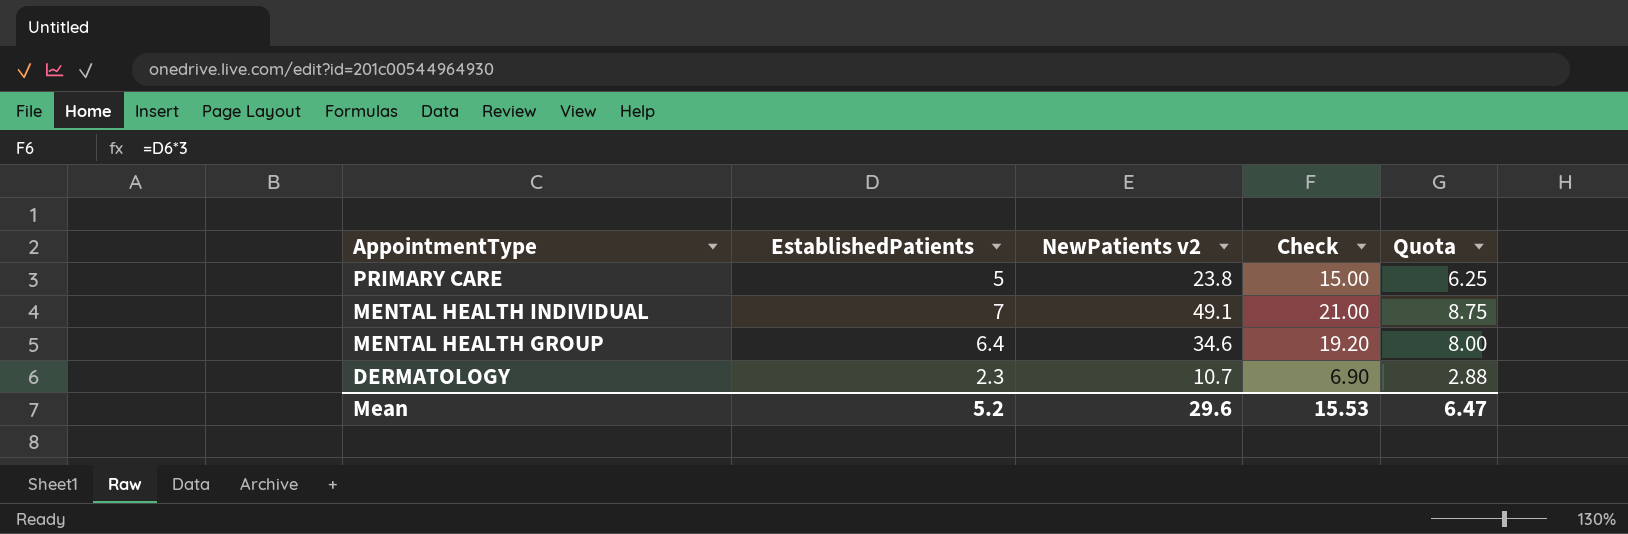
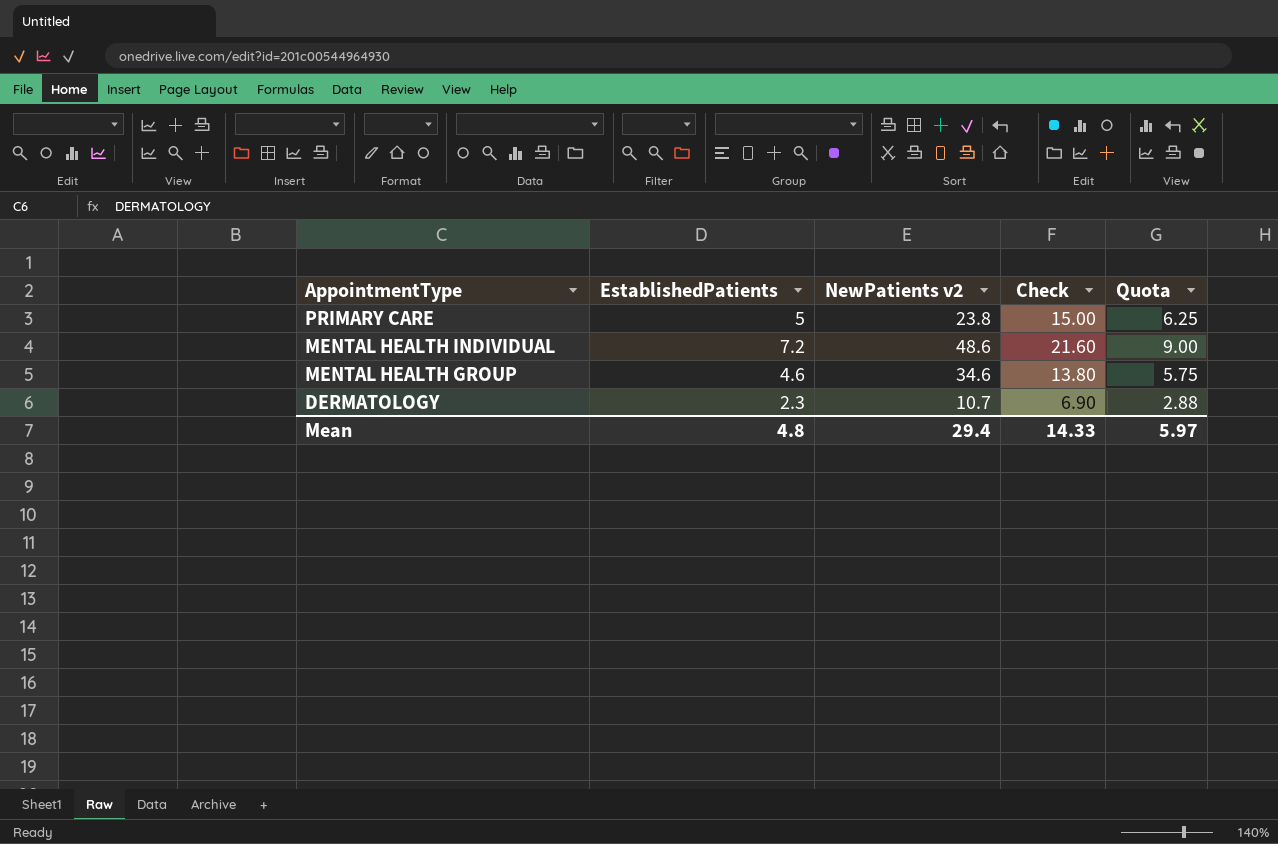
MENTAL HEALTH INDIVIDUAL | EstablishedPatients: 7 -> 7.2
MENTAL HEALTH INDIVIDUAL | NewPatients v2: 49.1 -> 48.6
MENTAL HEALTH INDIVIDUAL | Check: 21.00 -> 21.60
MENTAL HEALTH INDIVIDUAL | Quota: 8.75 -> 9.00
MENTAL HEALTH GROUP | EstablishedPatients: 6.4 -> 4.6
MENTAL HEALTH GROUP | Check: 19.20 -> 13.80
MENTAL HEALTH GROUP | Quota: 8.00 -> 5.75
Mean | EstablishedPatients: 5.2 -> 4.8
Mean | NewPatients v2: 29.6 -> 29.4
Mean | Check: 15.53 -> 14.33
Mean | Quota: 6.47 -> 5.97

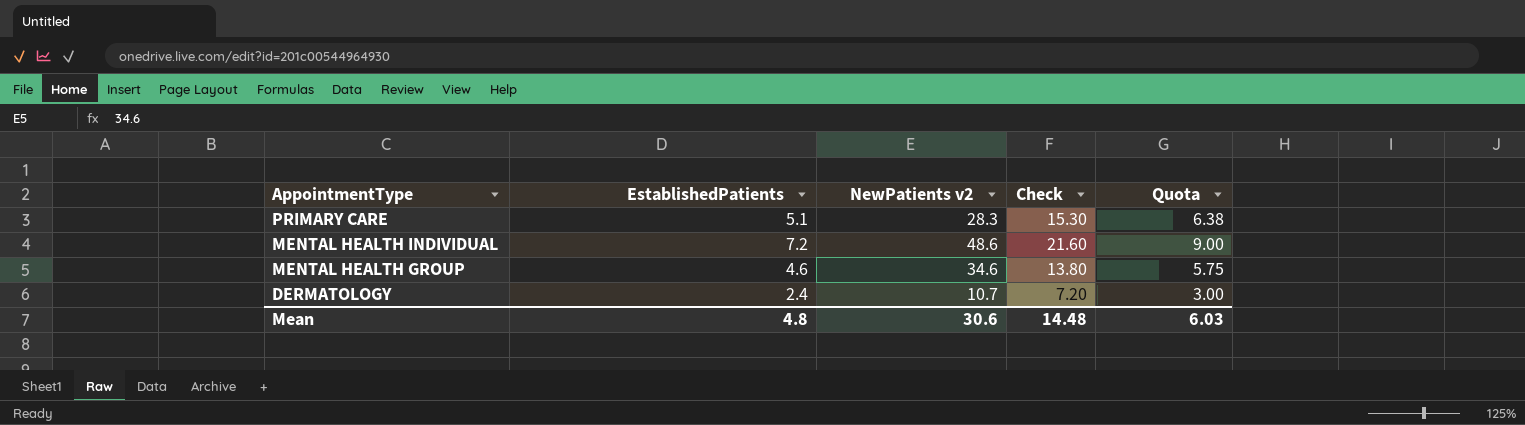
PRIMARY CARE | EstablishedPatients: 5 -> 5.1
PRIMARY CARE | NewPatients v2: 23.8 -> 28.3
PRIMARY CARE | Check: 15.00 -> 15.30
PRIMARY CARE | Quota: 6.25 -> 6.38
DERMATOLOGY | EstablishedPatients: 2.3 -> 2.4
DERMATOLOGY | Check: 6.90 -> 7.20
DERMATOLOGY | Quota: 2.88 -> 3.00
Mean | NewPatients v2: 29.4 -> 30.6
Mean | Check: 14.33 -> 14.48
Mean | Quota: 5.97 -> 6.03

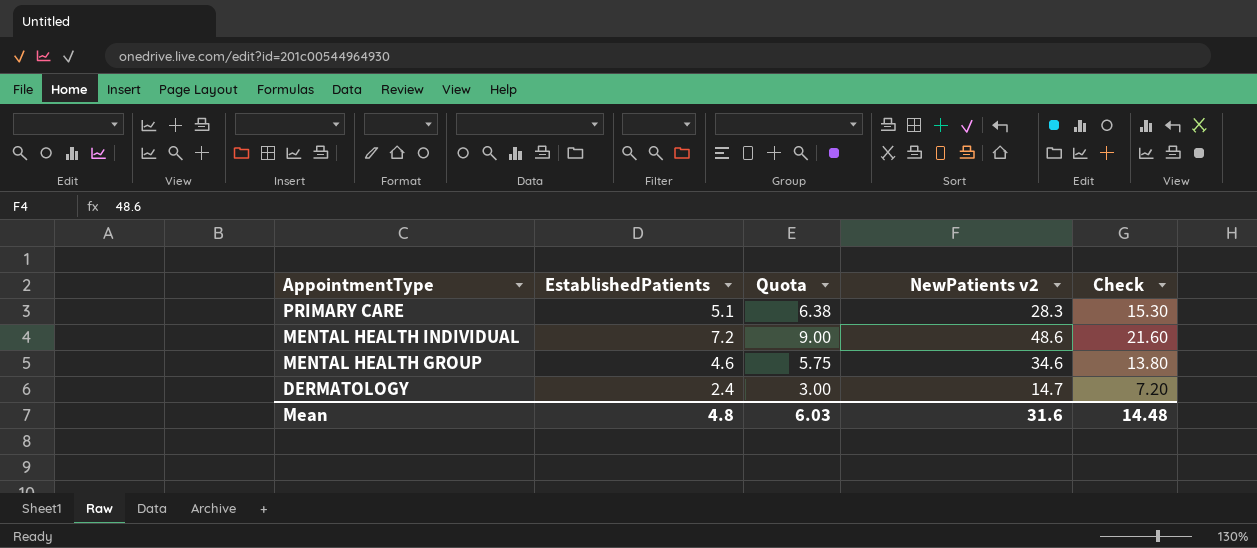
column Quota | position: 5 -> 3
DERMATOLOGY | NewPatients v2: 10.7 -> 14.7
Mean | NewPatients v2: 30.6 -> 31.6

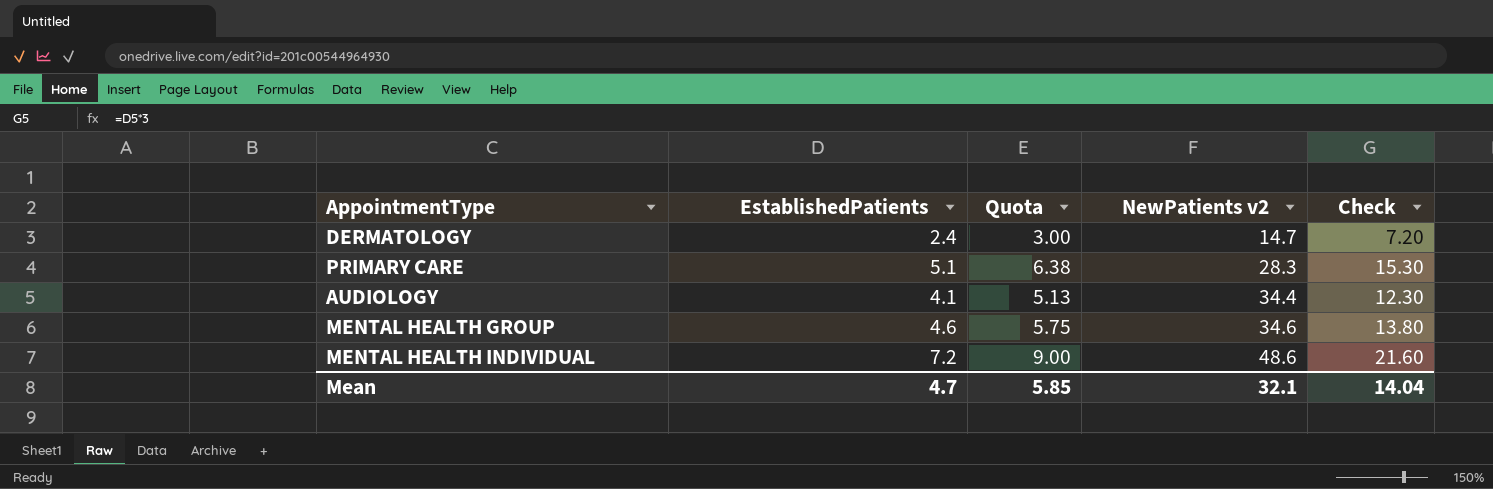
row order: AppointmentType descending -> NewPatients v2 ascending
row AUDIOLOGY: none -> 4.1 | 5.13 | 34.4 | 12.30
Mean | EstablishedPatients: 4.8 -> 4.7
Mean | Quota: 6.03 -> 5.85
Mean | NewPatients v2: 31.6 -> 32.1
Mean | Check: 14.48 -> 14.04

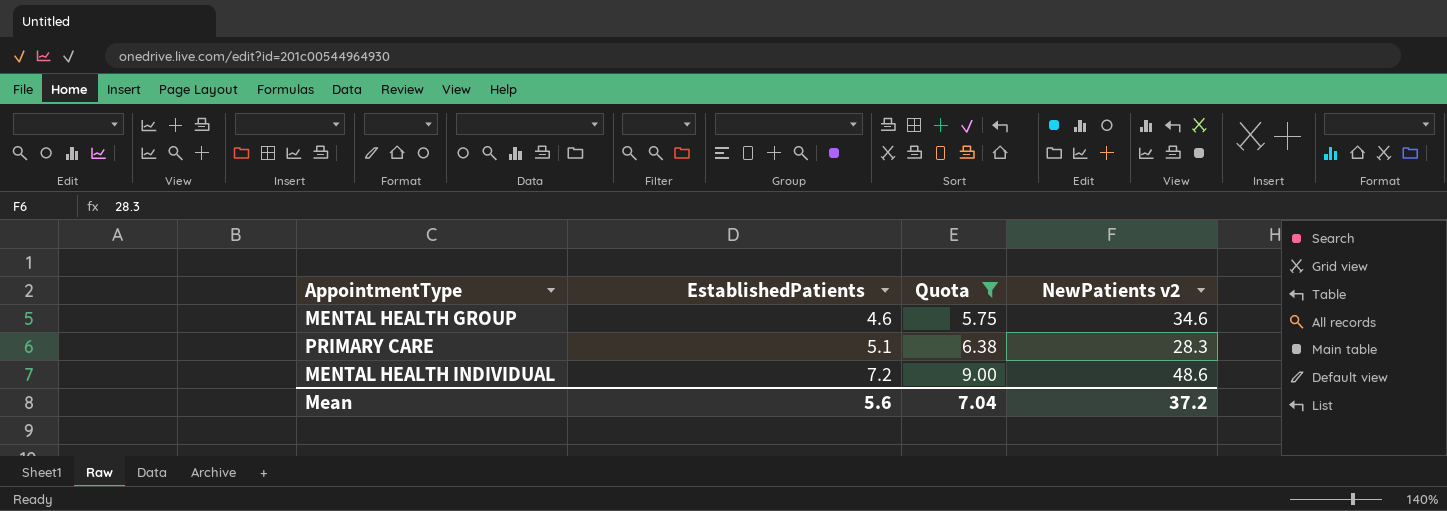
filter: none -> Quota >= 5.75
row order: NewPatients v2 ascending -> EstablishedPatients ascending
column Check | formula: [EstablishedPatients] * 3 -> none
Mean | EstablishedPatients: 4.7 -> 5.6
Mean | Quota: 5.85 -> 7.04
Mean | NewPatients v2: 32.1 -> 37.2

